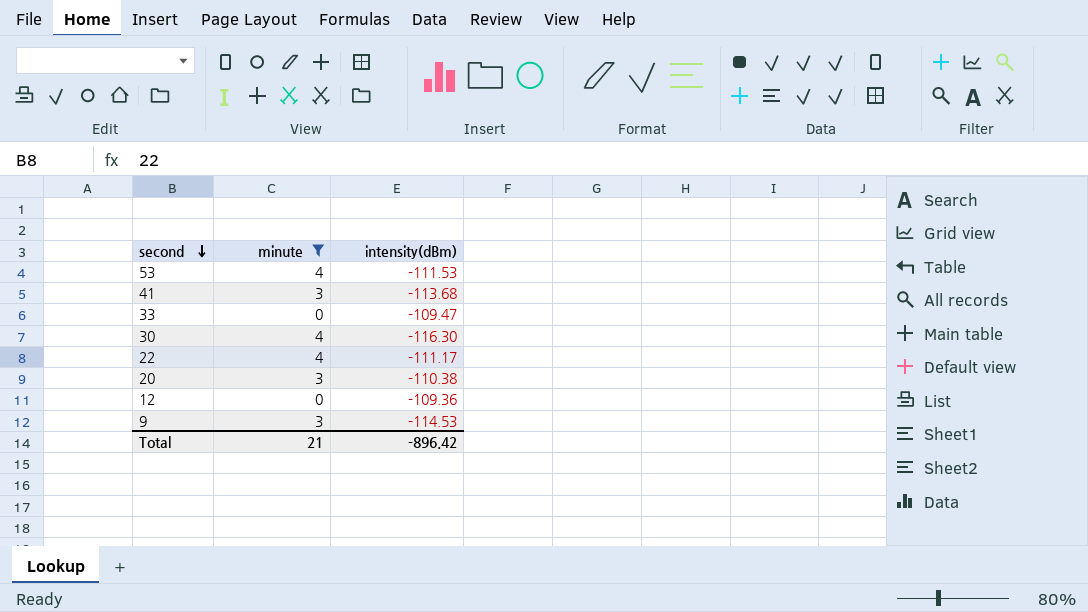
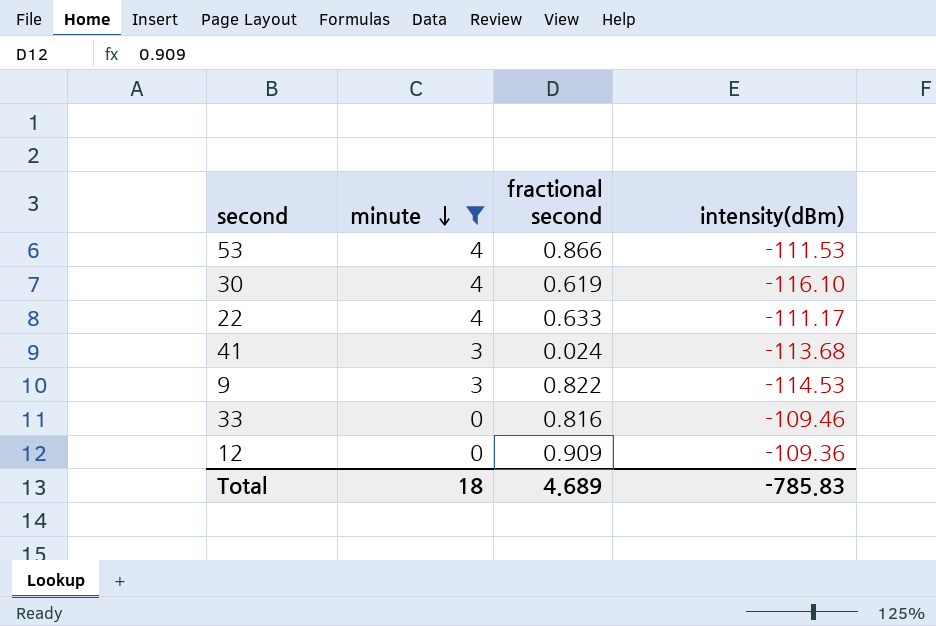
row order: second descending -> minute descending
column fractional second | position: none -> 3
row 20: 3 | -110.38 -> none
30 | intensity(dBm): -116.30 -> -116.10
33 | intensity(dBm): -109.47 -> -109.46
Total | minute: 21 -> 18
Total | intensity(dBm): -896.42 -> -785.83

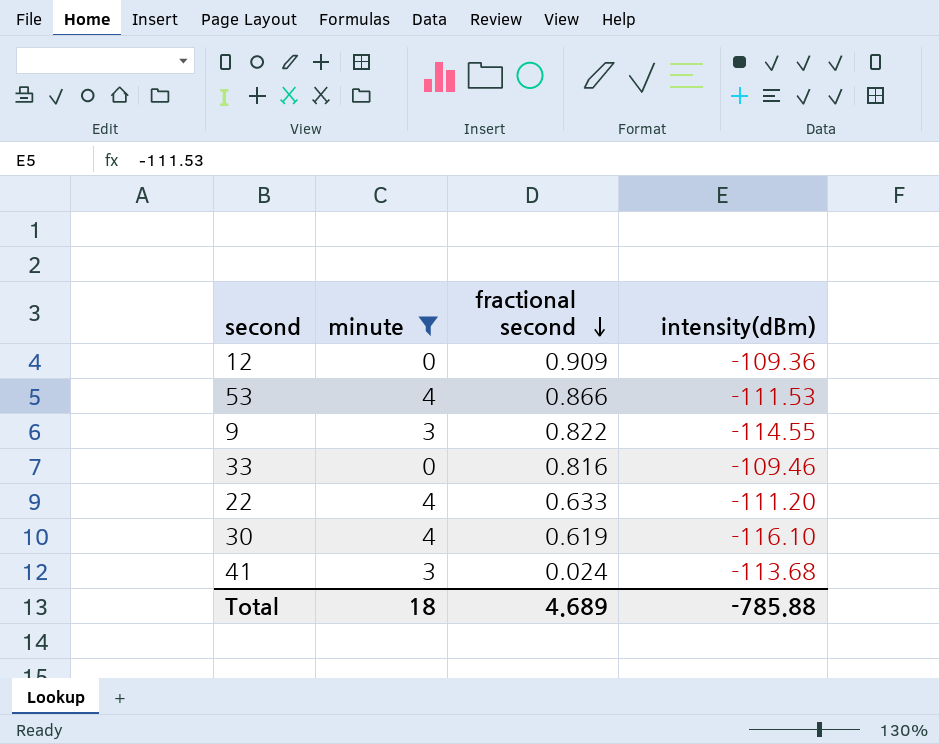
row order: minute descending -> fractional second descending
9 | intensity(dBm): -114.53 -> -114.55
22 | intensity(dBm): -111.17 -> -111.20
Total | intensity(dBm): -785.83 -> -785.88

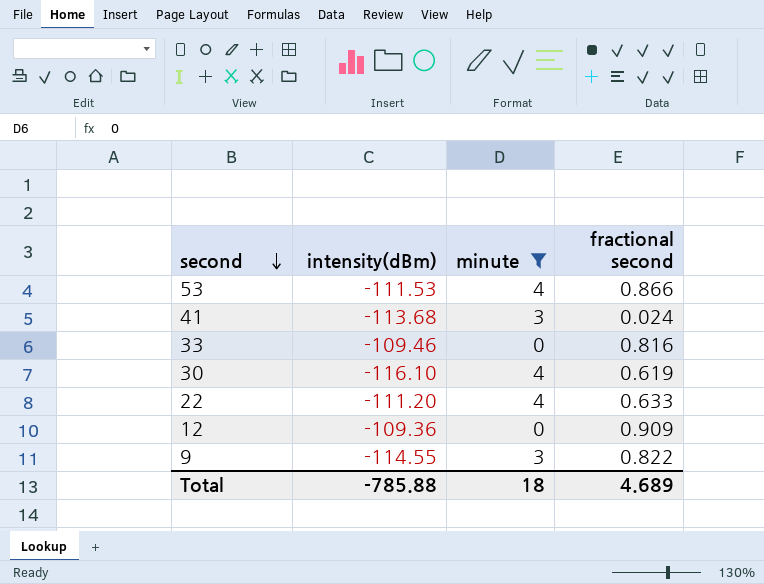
row order: fractional second descending -> second descending
column intensity(dBm) | position: 4 -> 2

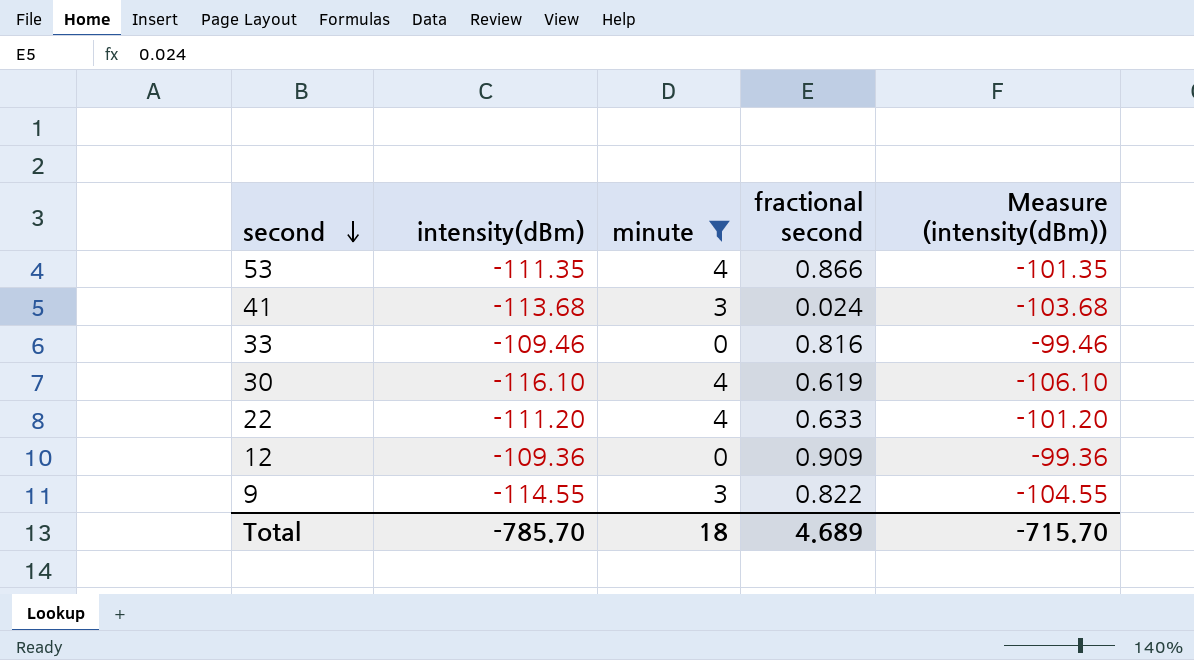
column Measure (intensity(dBm)) | formula: none -> [intensity(dBm)] + 10
53 | intensity(dBm): -111.53 -> -111.35
Total | intensity(dBm): -785.88 -> -785.70

